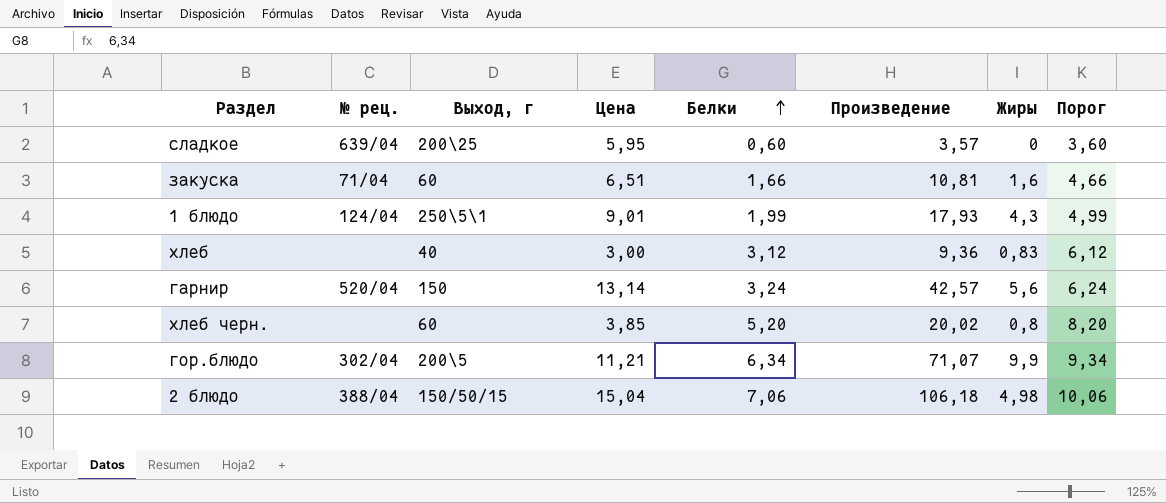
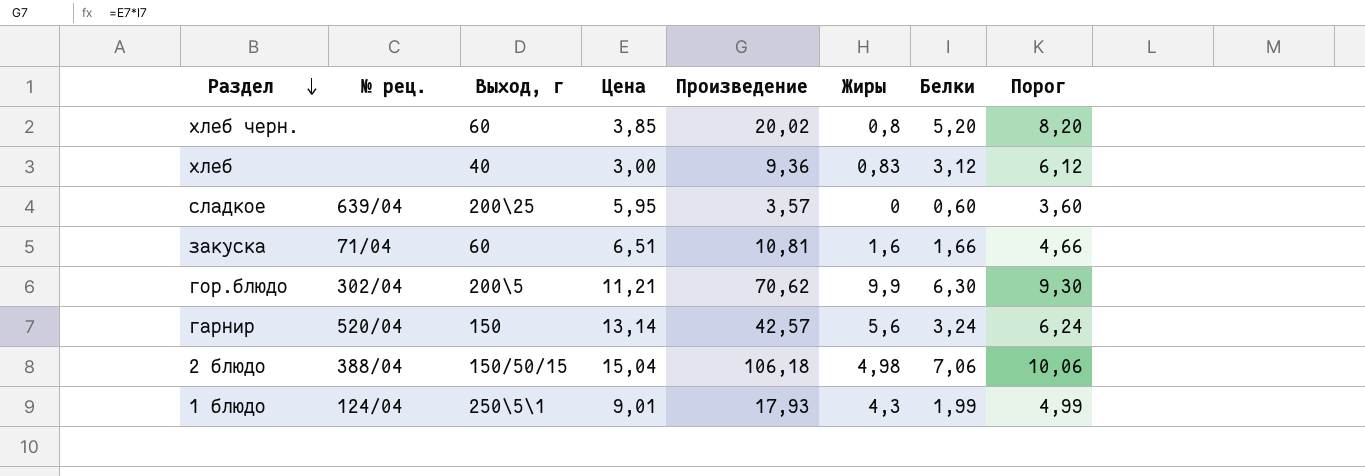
row order: Белки ascending -> Раздел descending
column Белки | position: 5 -> 7
гор.блюдо | Произведение: 71,07 -> 70,62
гор.блюдо | Белки: 6,34 -> 6,30
гор.блюдо | Порог: 9,34 -> 9,30

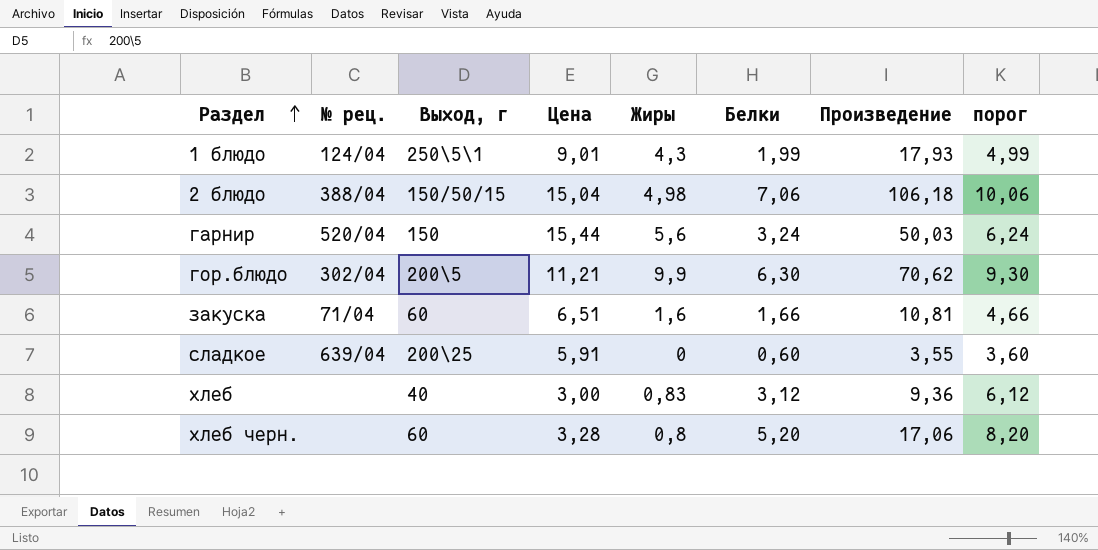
row order: Раздел descending -> Раздел ascending
column Произведение | position: 5 -> 7
column name: Порог -> порог
гарнир | Цена: 13,14 -> 15,44
гарнир | Произведение: 42,57 -> 50,03
сладкое | Цена: 5,95 -> 5,91
сладкое | Произведение: 3,57 -> 3,55
хлеб черн. | Цена: 3,85 -> 3,28
хлеб черн. | Произведение: 20,02 -> 17,06

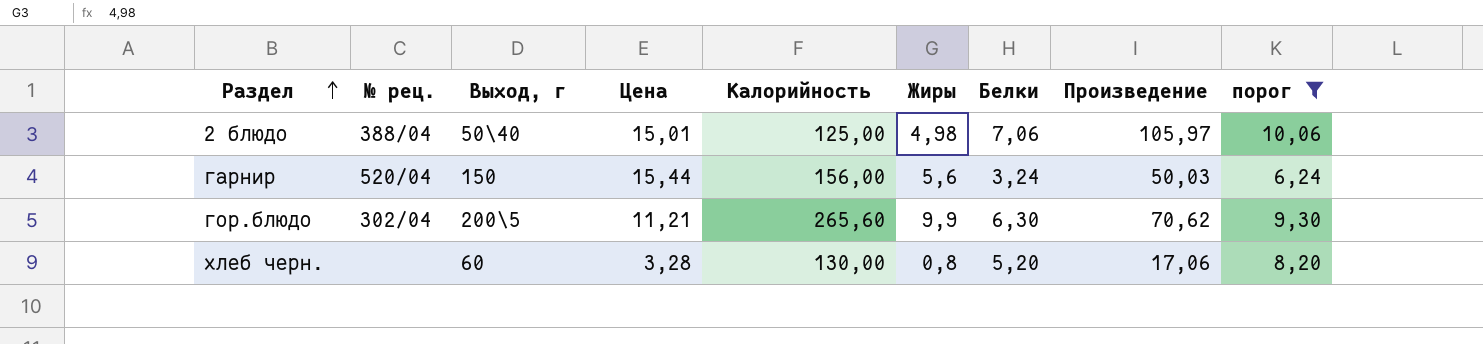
filter: none -> порог >= 6,24
column Калорийность | position: none -> 5
2 блюдо | Выход, г: 150/50/15 -> 50\40
2 блюдо | Цена: 15,04 -> 15,01
2 блюдо | Произведение: 106,18 -> 105,97

